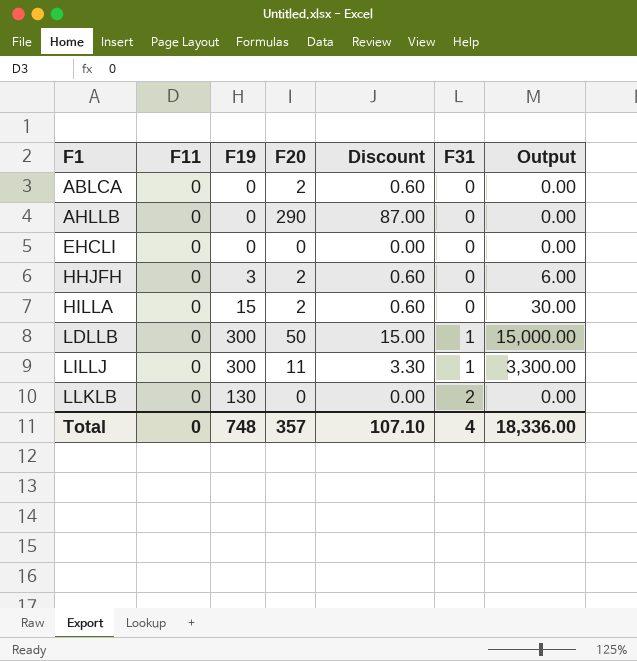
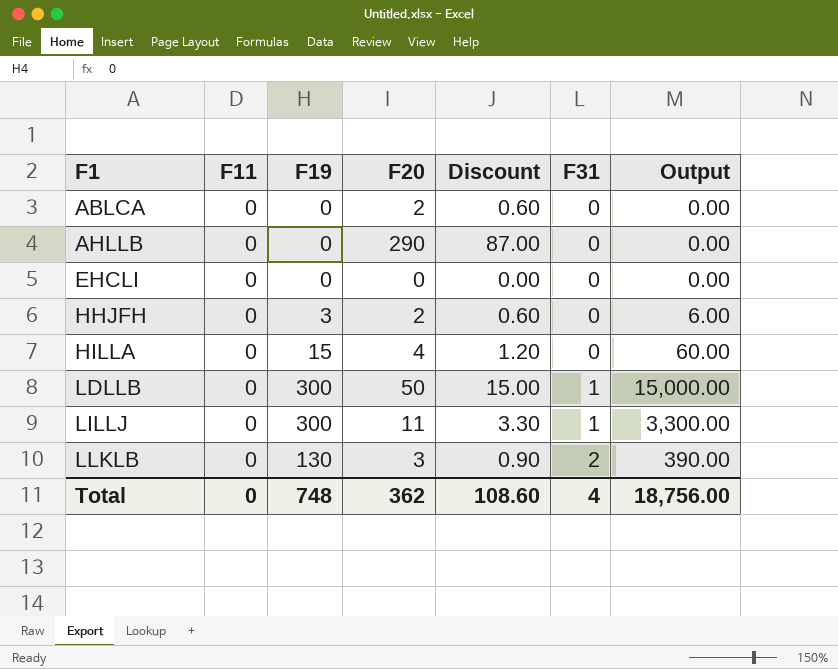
HILLA | F20: 2 -> 4
HILLA | Discount: 0.60 -> 1.20
HILLA | Output: 30.00 -> 60.00
LLKLB | F20: 0 -> 3
LLKLB | Discount: 0.00 -> 0.90
LLKLB | Output: 0.00 -> 390.00
Total | F20: 357 -> 362
Total | Discount: 107.10 -> 108.60
Total | Output: 18,336.00 -> 18,756.00

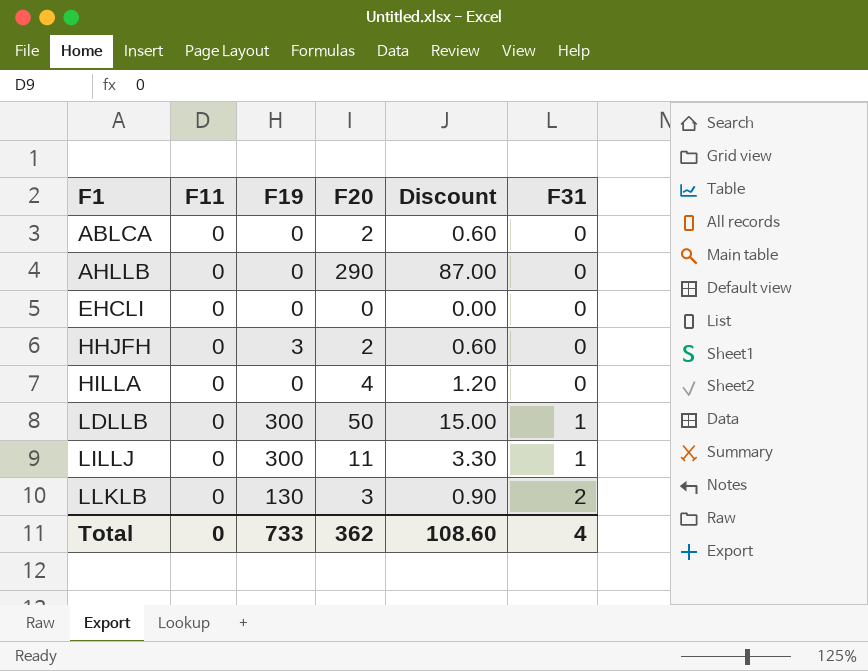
column Output | formula: [F19] * [F20] -> none
HILLA | F19: 15 -> 0
Total | F19: 748 -> 733

